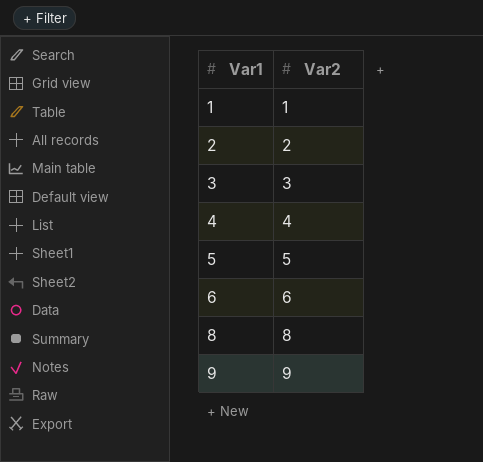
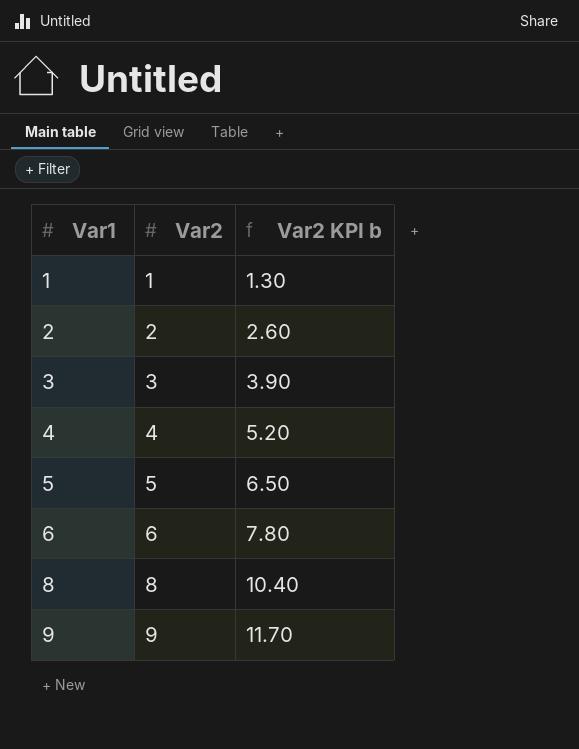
column Var2 KPI b | formula: none -> [Var2] * 1.3

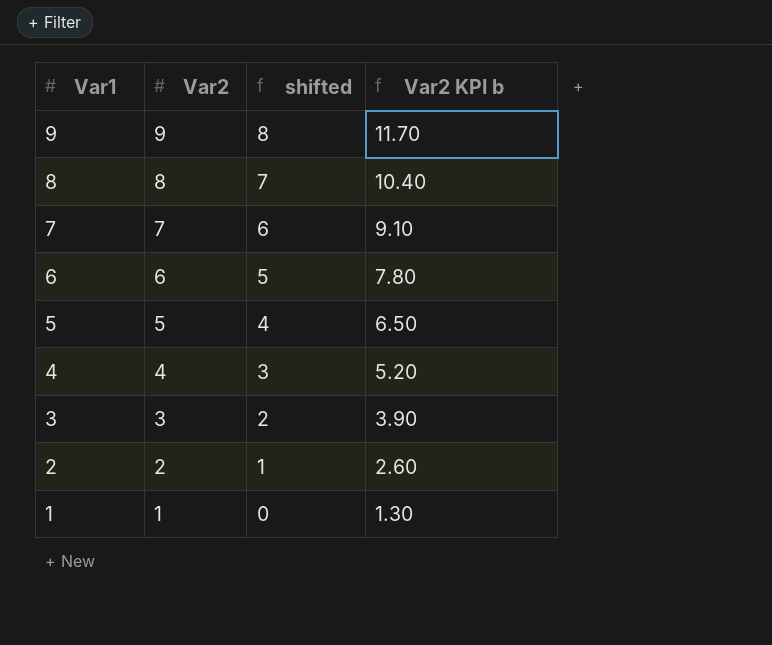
row order: Var1 ascending -> Var1 descending
column shifted | formula: none -> [Var2] - 1
row 7: none -> 7 | 6 | 9.10

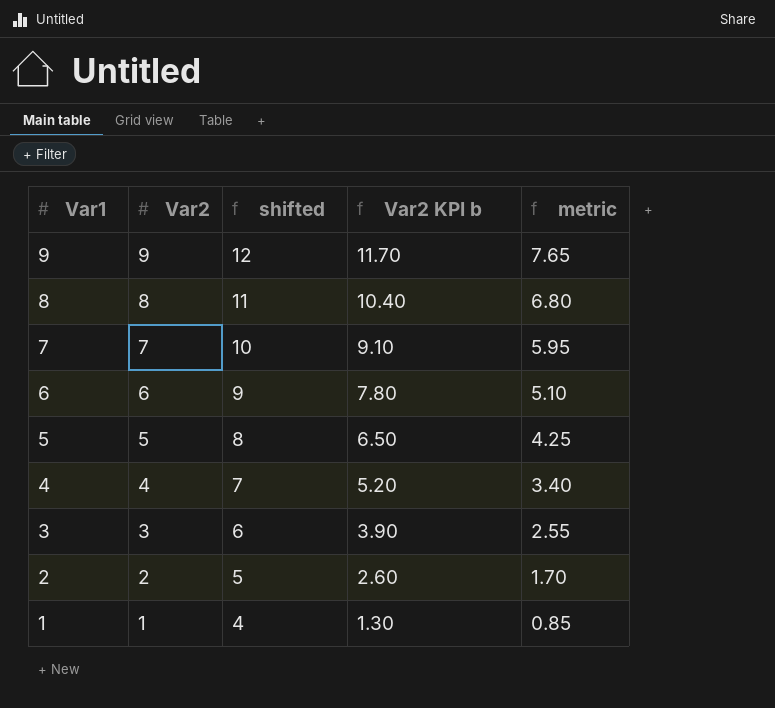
column shifted | formula: [Var2] - 1 -> [Var2] + 3
column metric | formula: none -> [Var2] * 0.85

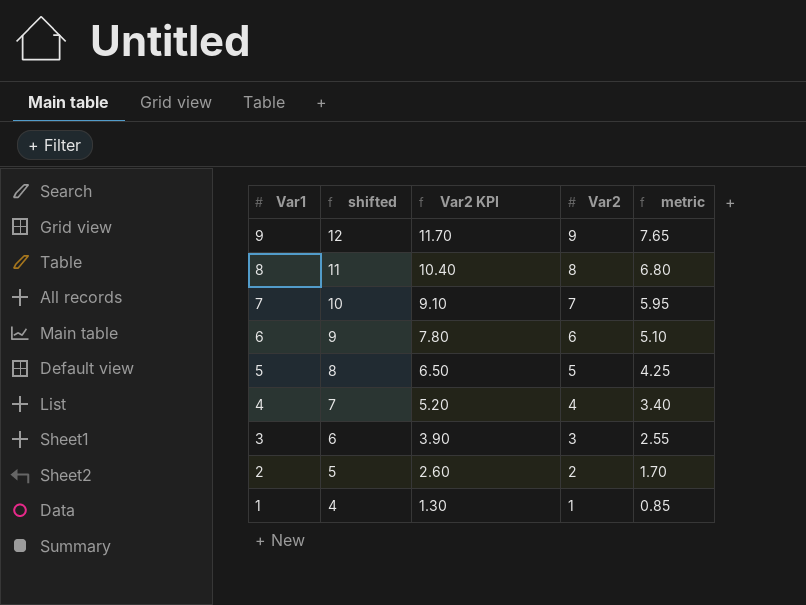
column name: Var2 KPI b -> Var2 KPI
column Var2 | position: 2 -> 4

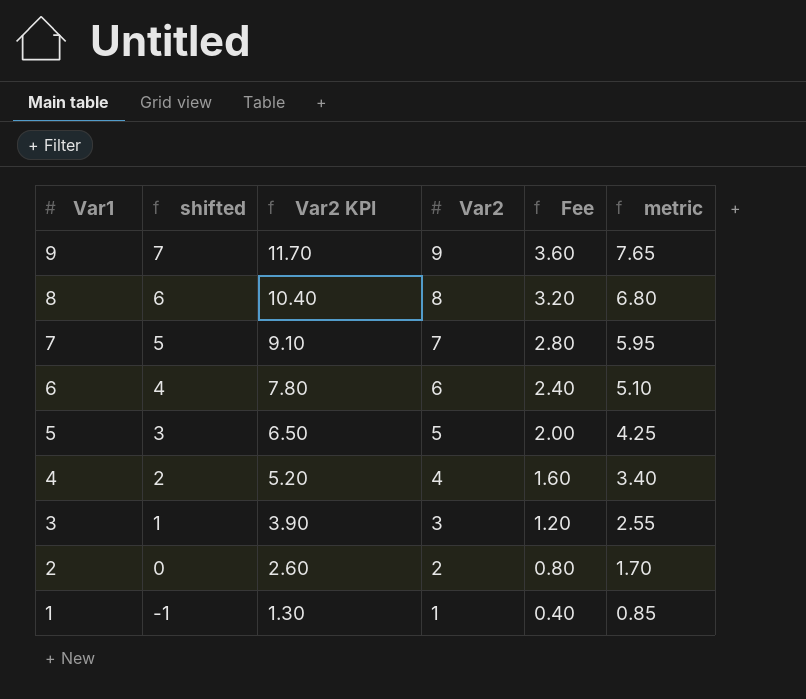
column shifted | formula: [Var2] + 3 -> [Var2] - 2
column Fee | formula: none -> [Var2] * 0.4

